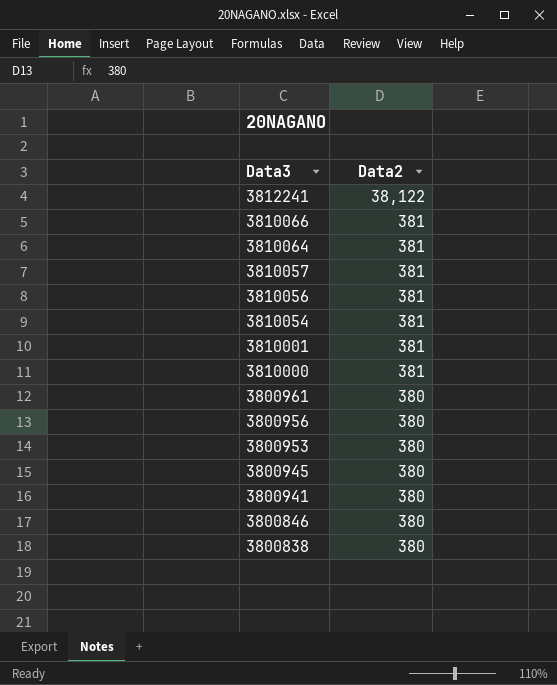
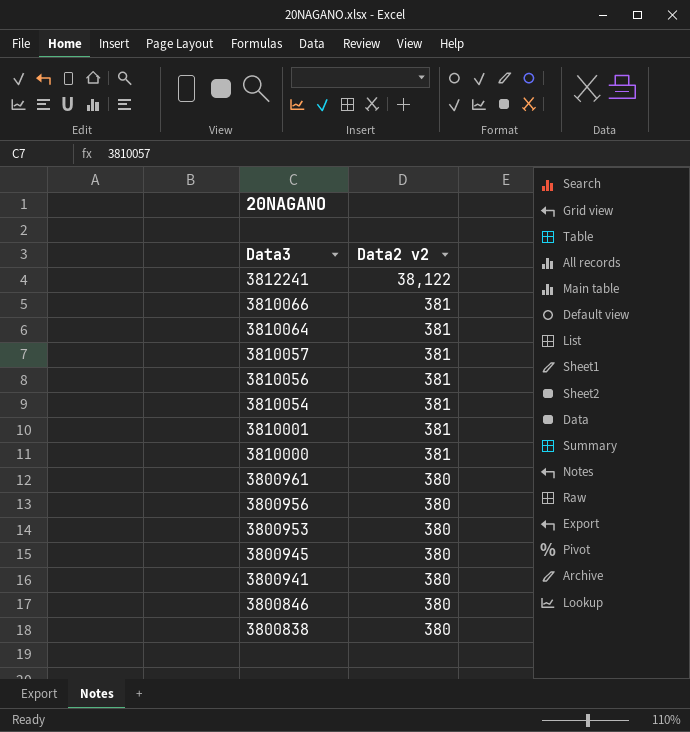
column name: Data2 -> Data2 v2

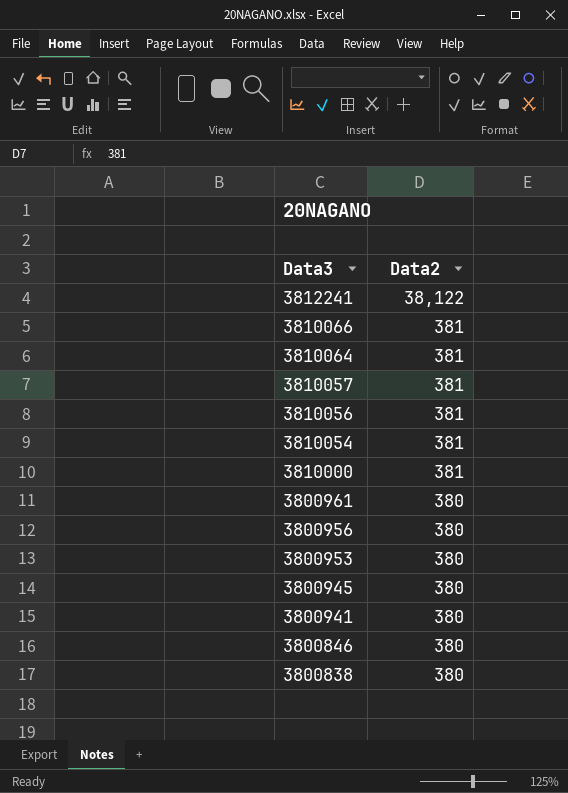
column name: Data2 v2 -> Data2
row 3810001: 381 -> none

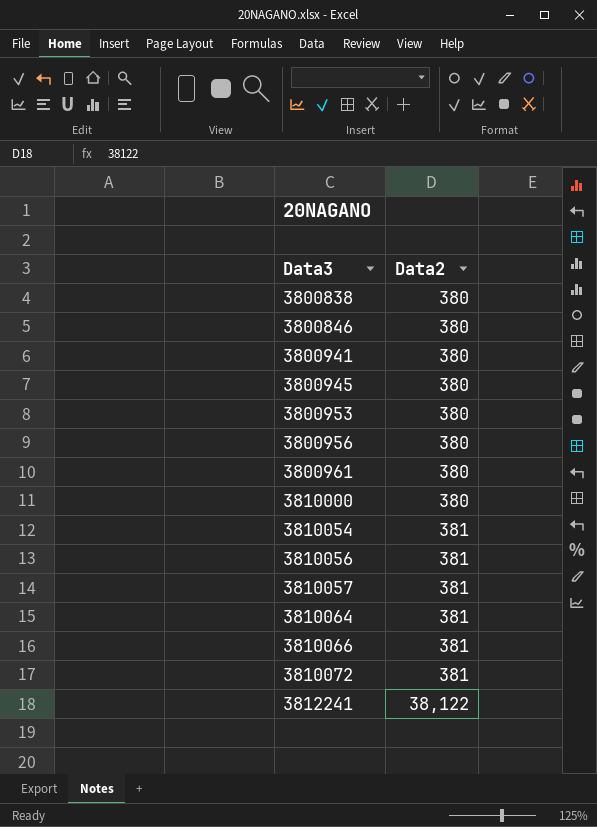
row order: Data3 descending -> Data3 ascending
3810000 | Data2: 381 -> 380
row 3810072: none -> 381

